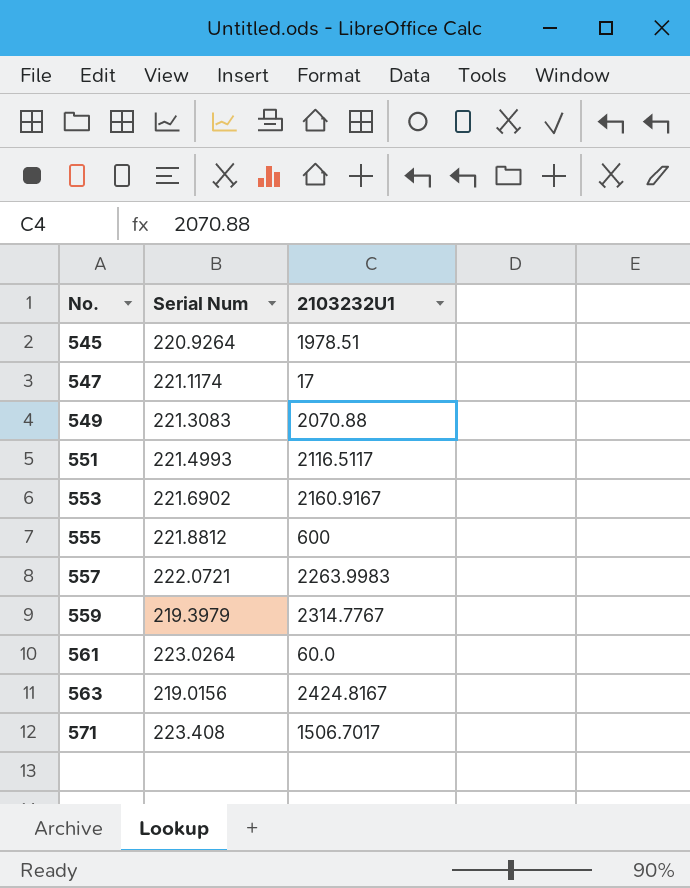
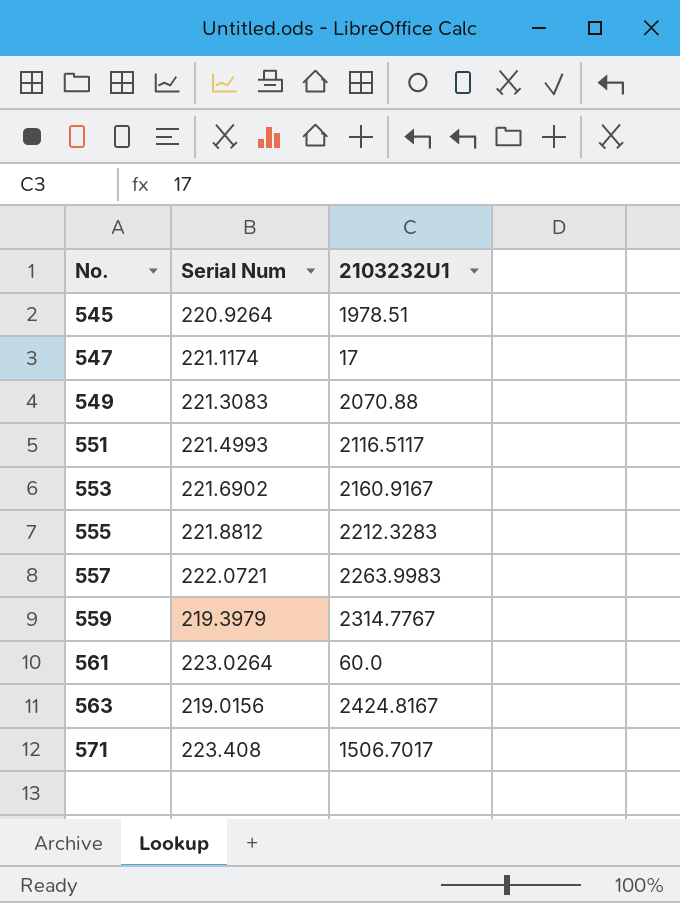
555 | 2103232U1: 600 -> 2212.3283

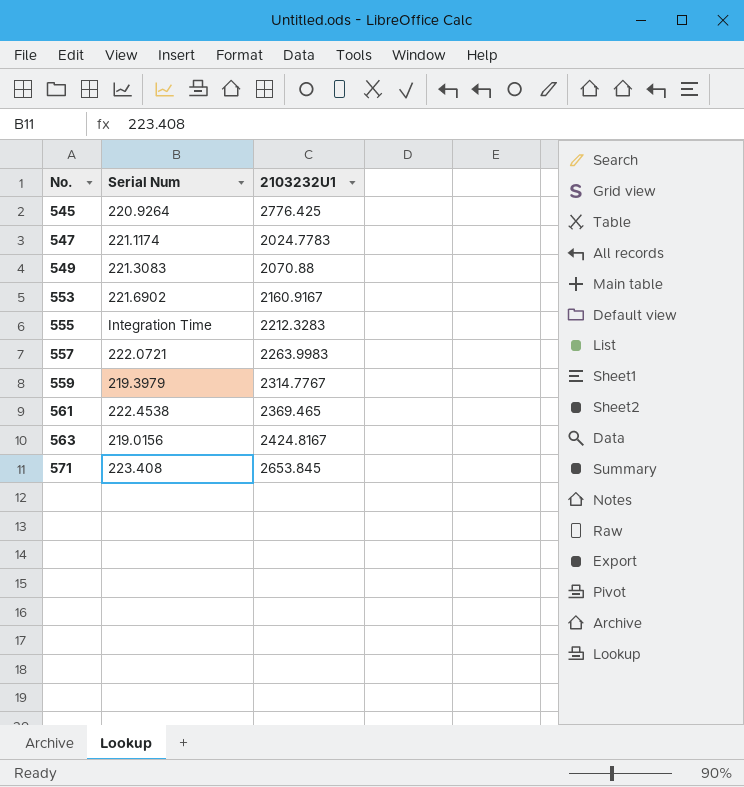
row 551: 221.4993 | 2116.5117 -> none
545 | 2103232U1: 1978.51 -> 2776.425
547 | 2103232U1: 17 -> 2024.7783
555 | Serial Num: 221.8812 -> Integration Time
561 | Serial Num: 223.0264 -> 222.4538
561 | 2103232U1: 60.0 -> 2369.465
571 | 2103232U1: 1506.7017 -> 2653.845

